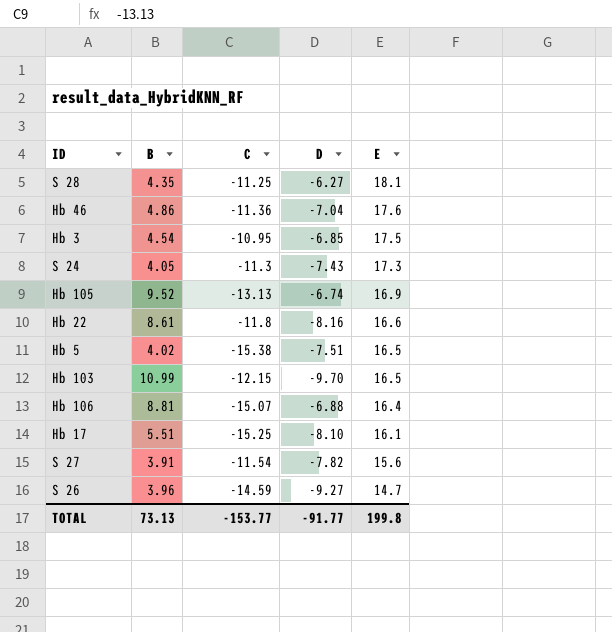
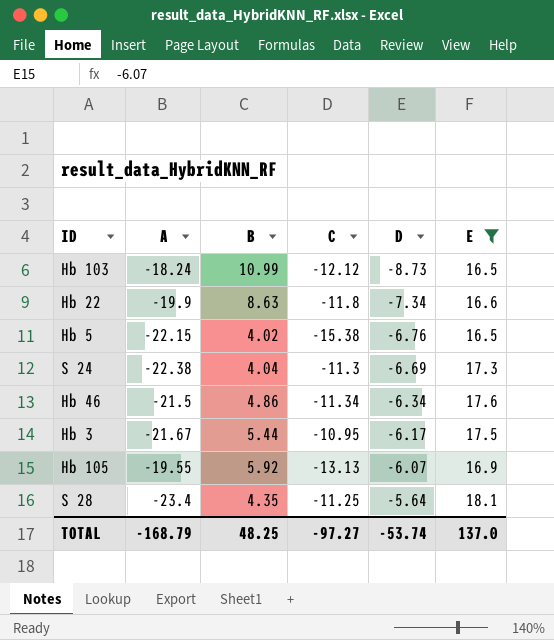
filter: none -> E >= 16.5
row order: E descending -> D ascending
column A | position: none -> 2
Hb 103 | C: -12.15 -> -12.12
Hb 103 | D: -9.70 -> -8.73
Hb 22 | B: 8.61 -> 8.63
Hb 22 | D: -8.16 -> -7.34
Hb 5 | D: -7.51 -> -6.76
S 24 | B: 4.05 -> 4.04
S 24 | D: -7.43 -> -6.69
Hb 46 | C: -11.36 -> -11.34
Hb 46 | D: -7.04 -> -6.34
Hb 3 | B: 4.54 -> 5.44
Hb 3 | D: -6.85 -> -6.17
Hb 105 | B: 9.52 -> 5.92
Hb 105 | D: -6.74 -> -6.07
S 28 | D: -6.27 -> -5.64
TOTAL | B: 73.13 -> 48.25
TOTAL | C: -153.77 -> -97.27
TOTAL | D: -91.77 -> -53.74
TOTAL | E: 199.8 -> 137.0

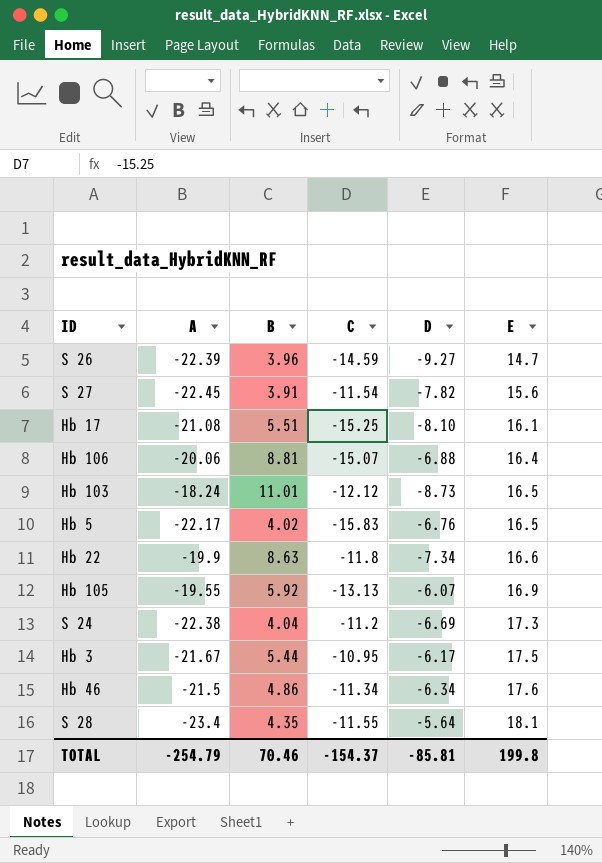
filter: E >= 16.5 -> none
row order: D ascending -> E ascending
Hb 103 | B: 10.99 -> 11.01
Hb 5 | A: -22.15 -> -22.17
Hb 5 | C: -15.38 -> -15.83
S 24 | C: -11.3 -> -11.2
S 28 | C: -11.25 -> -11.55
TOTAL | A: -168.79 -> -254.79
TOTAL | B: 48.25 -> 70.46
TOTAL | C: -97.27 -> -154.37
TOTAL | D: -53.74 -> -85.81
TOTAL | E: 137.0 -> 199.8

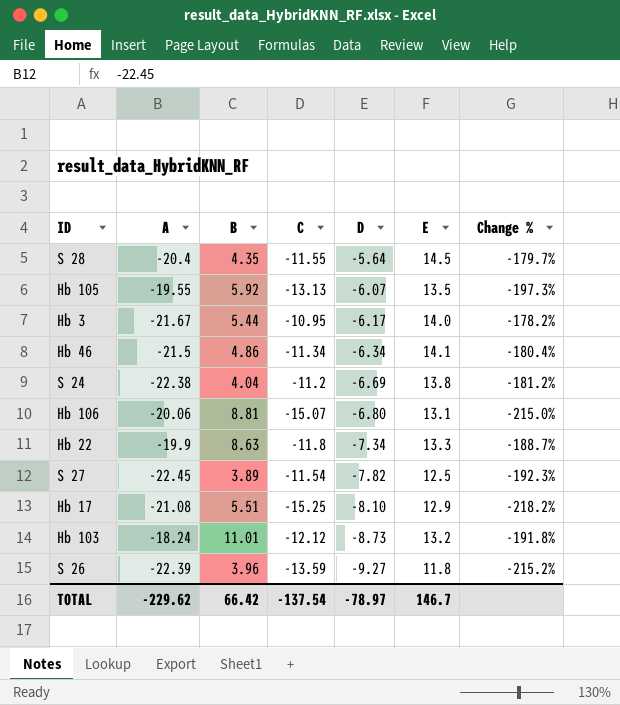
row order: E ascending -> D descending
column Change % | formula: none -> ([C] - [E]) / [E]
row Hb 5: -22.17 | 4.02 | -15.83 | -6.76 | 16.5 -> none
S 28 | A: -23.4 -> -20.4
S 28 | E: 18.1 -> 14.5
Hb 105 | E: 16.9 -> 13.5
Hb 3 | E: 17.5 -> 14.0
Hb 46 | E: 17.6 -> 14.1
S 24 | E: 17.3 -> 13.8
Hb 106 | D: -6.88 -> -6.80
Hb 106 | E: 16.4 -> 13.1
Hb 22 | E: 16.6 -> 13.3
S 27 | B: 3.91 -> 3.89
S 27 | E: 15.6 -> 12.5
Hb 17 | E: 16.1 -> 12.9
Hb 103 | E: 16.5 -> 13.2
S 26 | C: -14.59 -> -13.59
S 26 | E: 14.7 -> 11.8
TOTAL | A: -254.79 -> -229.62
TOTAL | B: 70.46 -> 66.42
TOTAL | C: -154.37 -> -137.54
TOTAL | D: -85.81 -> -78.97
TOTAL | E: 199.8 -> 146.7

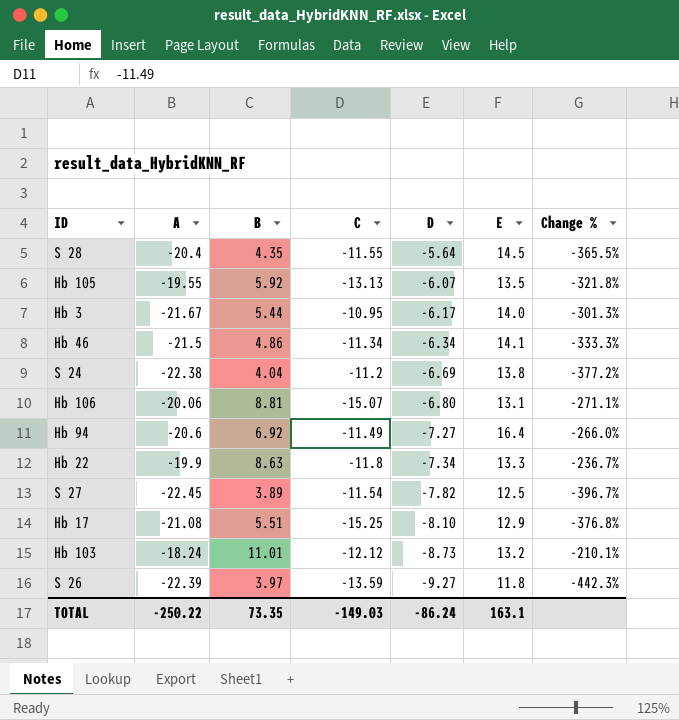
column Change % | formula: ([C] - [E]) / [E] -> ([C] - [B]) / [B]
row Hb 94: none -> -20.6 | 6.92 | -11.49 | -7.27 | 16.4 | -266.0%
S 26 | B: 3.96 -> 3.97
TOTAL | A: -229.62 -> -250.22
TOTAL | B: 66.42 -> 73.35
TOTAL | C: -137.54 -> -149.03
TOTAL | D: -78.97 -> -86.24
TOTAL | E: 146.7 -> 163.1

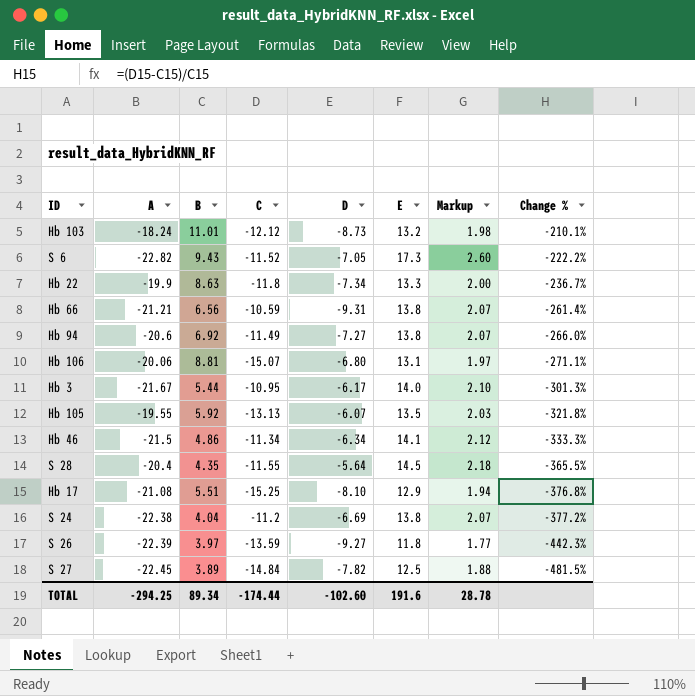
row order: D descending -> Change % descending
column Markup | formula: none -> [E] * 0.15
row S 6: none -> -22.82 | 9.43 | -11.52 | -7.05 | 17.3 | 2.60 | -222.2%
row Hb 66: none -> -21.21 | 6.56 | -10.59 | -9.31 | 13.8 | 2.07 | -261.4%
Hb 94 | E: 16.4 -> 13.8
S 27 | C: -11.54 -> -14.84
S 27 | Change %: -396.7% -> -481.5%
TOTAL | A: -250.22 -> -294.25
TOTAL | B: 73.35 -> 89.34
TOTAL | C: -149.03 -> -174.44
TOTAL | D: -86.24 -> -102.60
TOTAL | E: 163.1 -> 191.6

